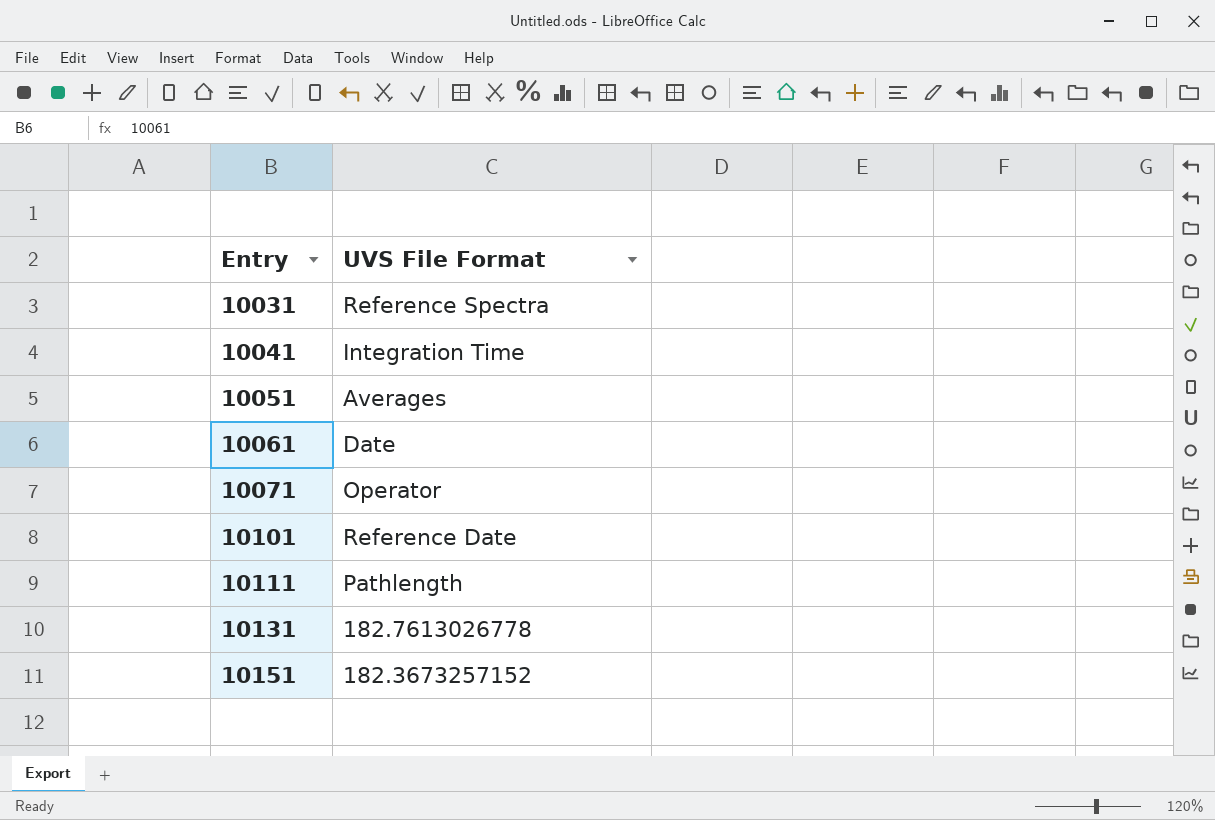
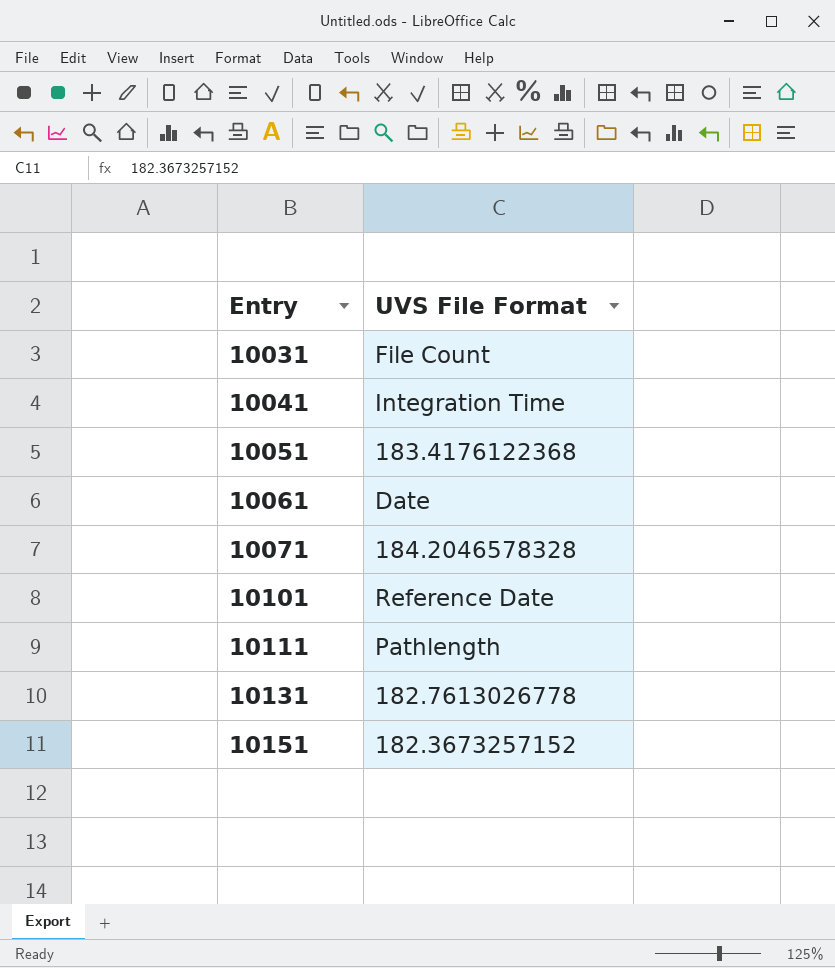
10031 | UVS File Format: Reference Spectra -> File Count
10051 | UVS File Format: Averages -> 183.4176122368
10071 | UVS File Format: Operator -> 184.2046578328

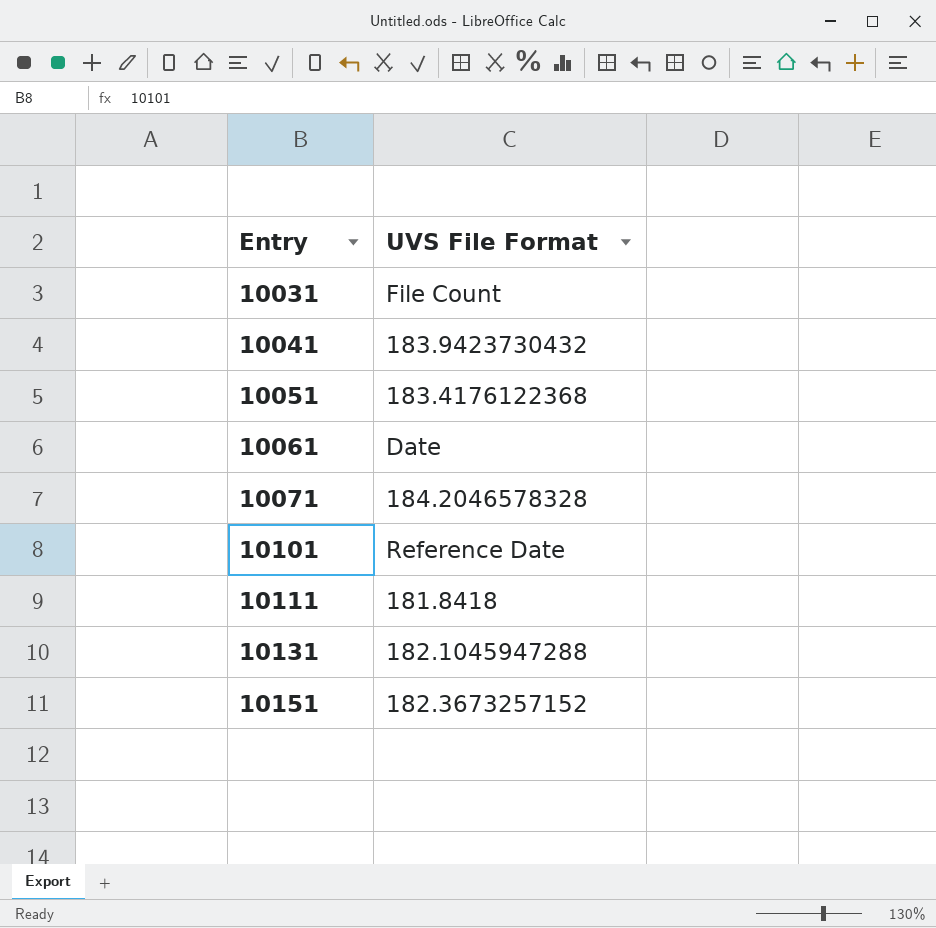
10041 | UVS File Format: Integration Time -> 183.9423730432
10111 | UVS File Format: Pathlength -> 181.8418
10131 | UVS File Format: 182.7613026778 -> 182.1045947288

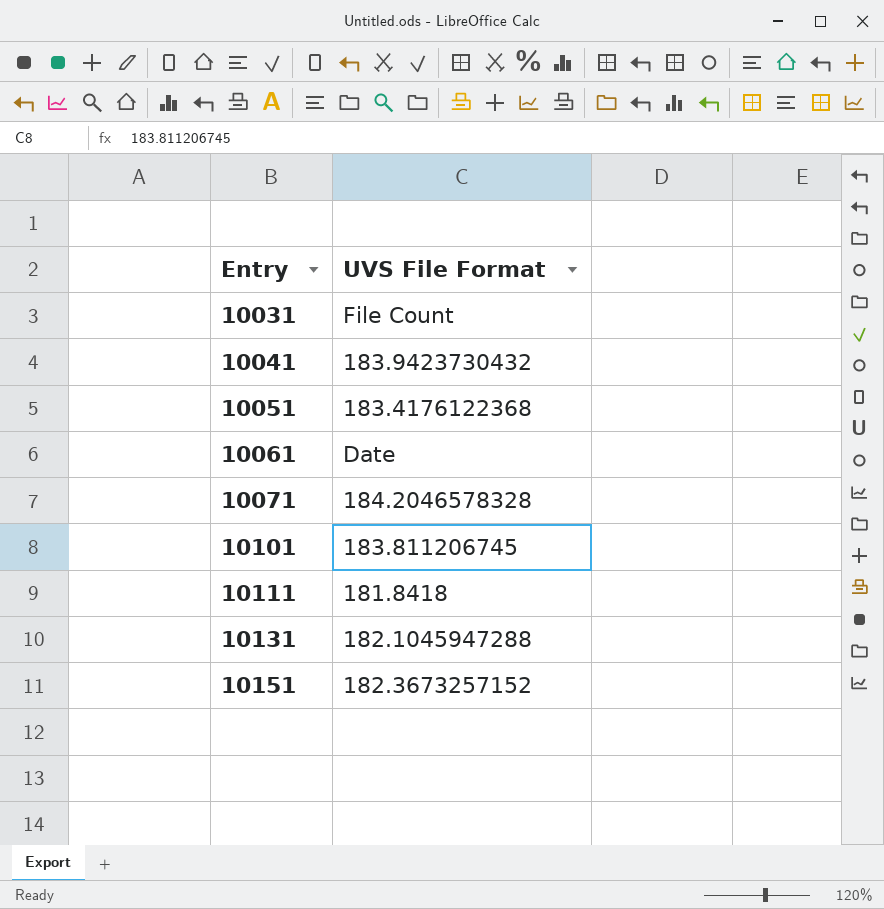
10101 | UVS File Format: Reference Date -> 183.811206745

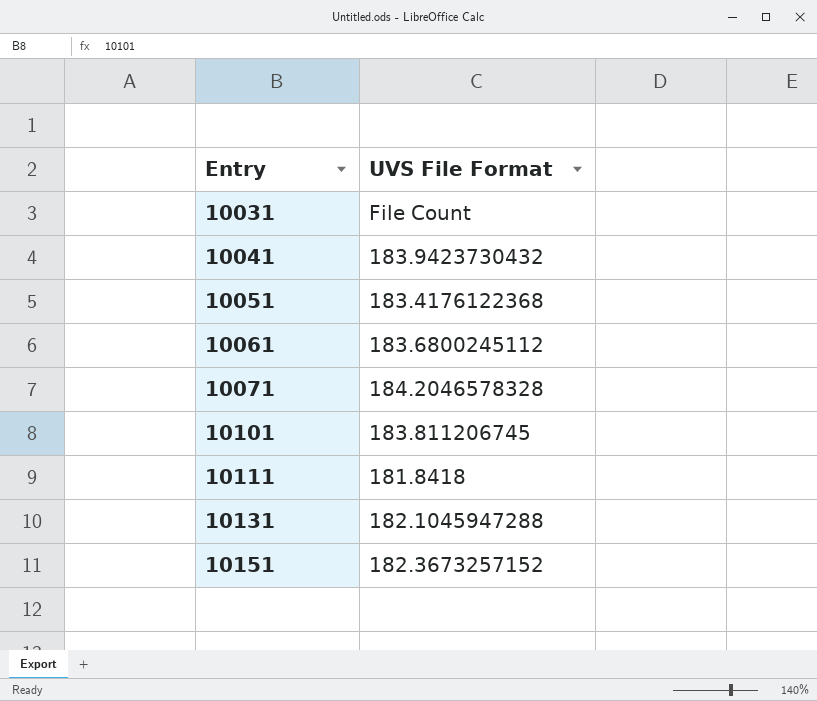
10061 | UVS File Format: Date -> 183.6800245112

